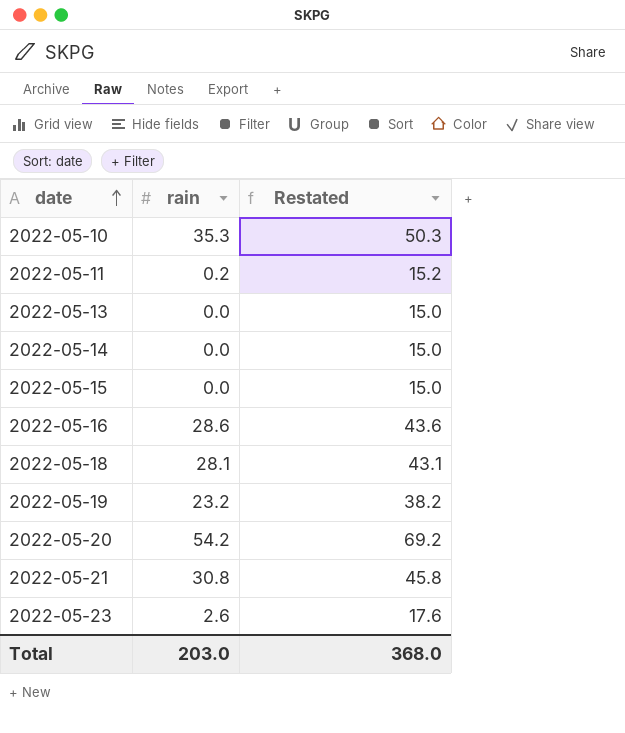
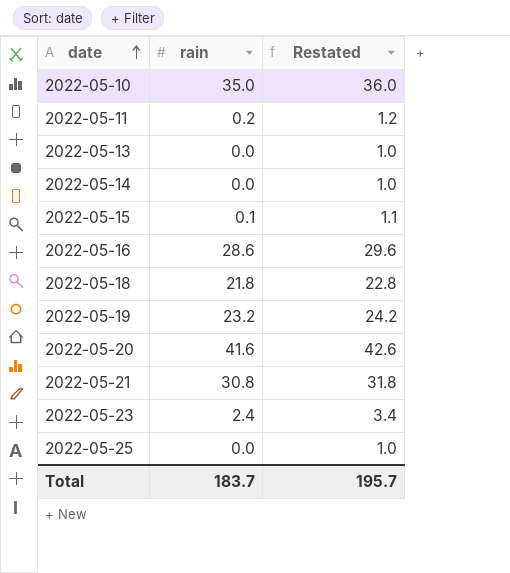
column Restated | formula: [rain] + 15 -> [rain] + 1
2022-05-10 | rain: 35.3 -> 35.0
2022-05-15 | rain: 0.0 -> 0.1
2022-05-18 | rain: 28.1 -> 21.8
2022-05-20 | rain: 54.2 -> 41.6
2022-05-23 | rain: 2.6 -> 2.4
row 2022-05-25: none -> 0.0 | 1.0
Total | rain: 203.0 -> 183.7
Total | Restated: 368.0 -> 195.7

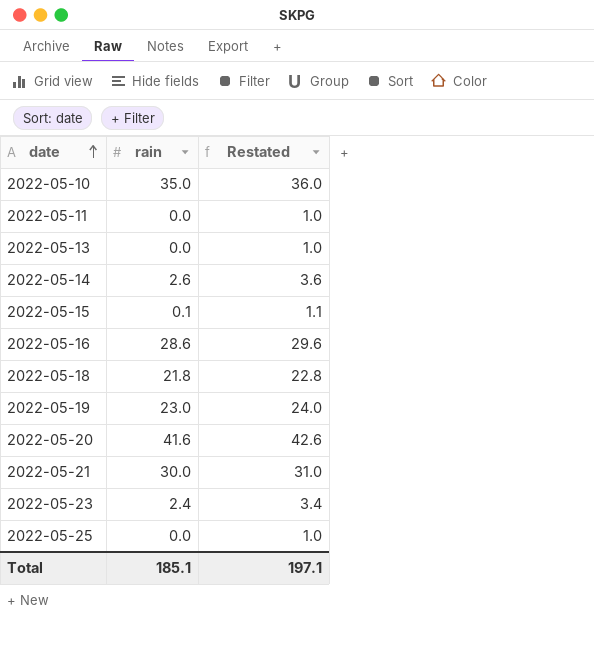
2022-05-11 | rain: 0.2 -> 0.0
2022-05-11 | Restated: 1.2 -> 1.0
2022-05-14 | rain: 0.0 -> 2.6
2022-05-14 | Restated: 1.0 -> 3.6
2022-05-19 | rain: 23.2 -> 23.0
2022-05-19 | Restated: 24.2 -> 24.0
2022-05-21 | rain: 30.8 -> 30.0
2022-05-21 | Restated: 31.8 -> 31.0
Total | rain: 183.7 -> 185.1
Total | Restated: 195.7 -> 197.1

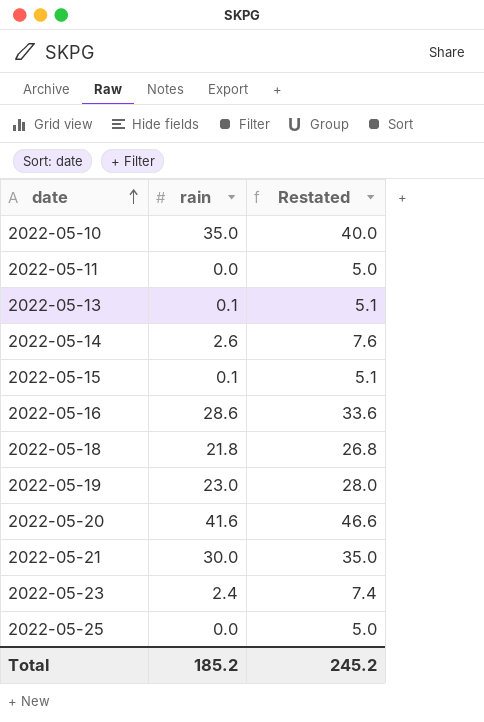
column Restated | formula: [rain] + 1 -> [rain] + 5
2022-05-13 | rain: 0.0 -> 0.1
Total | rain: 185.1 -> 185.2
Total | Restated: 197.1 -> 245.2

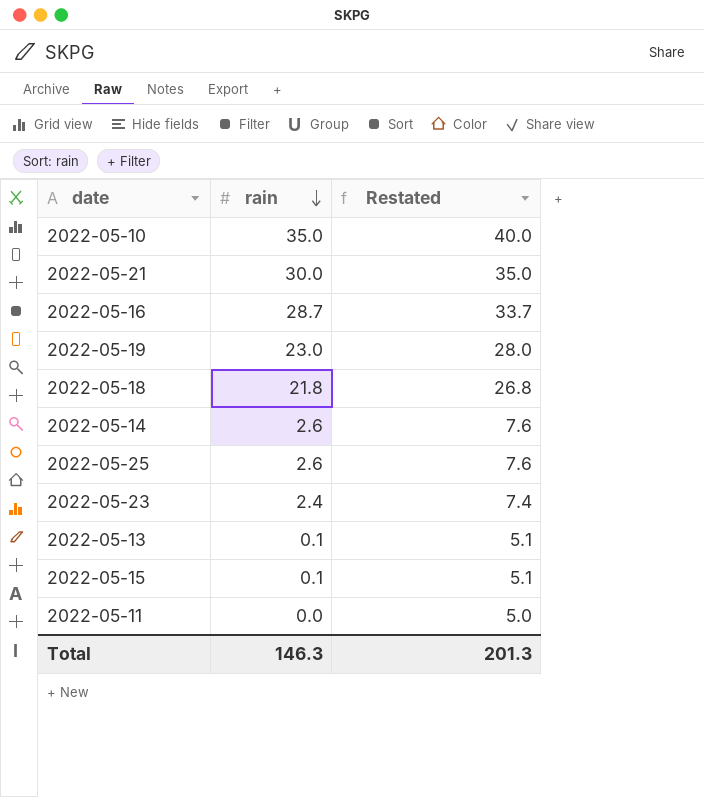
row order: date ascending -> rain descending
row 2022-05-20: 41.6 | 46.6 -> none
2022-05-16 | rain: 28.6 -> 28.7
2022-05-16 | Restated: 33.6 -> 33.7
2022-05-25 | rain: 0.0 -> 2.6
2022-05-25 | Restated: 5.0 -> 7.6
Total | rain: 185.2 -> 146.3
Total | Restated: 245.2 -> 201.3

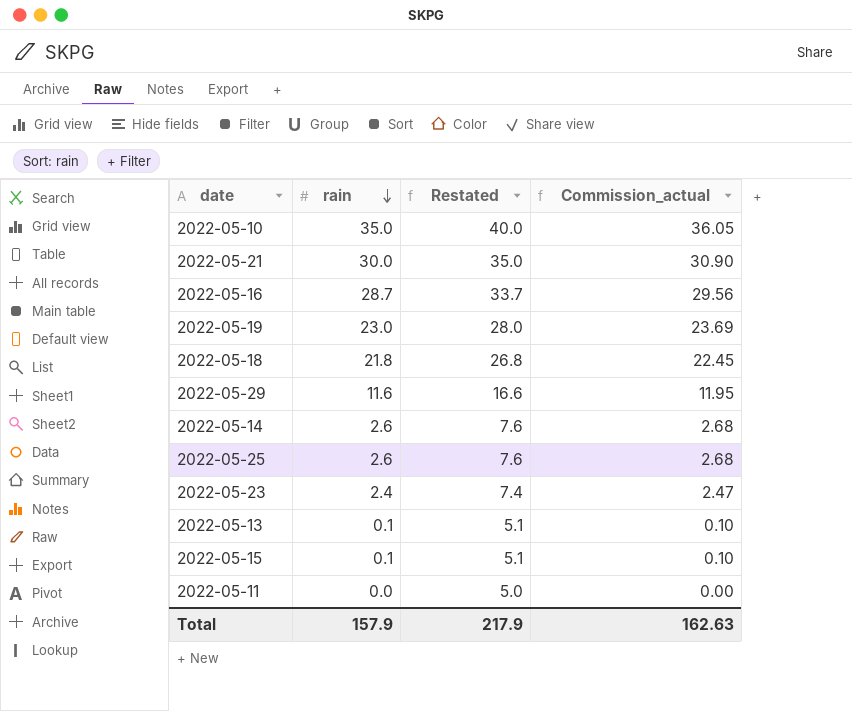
column Commission_actual | formula: none -> [rain] * 1.03
row 2022-05-29: none -> 11.6 | 16.6 | 11.95
Total | rain: 146.3 -> 157.9
Total | Restated: 201.3 -> 217.9

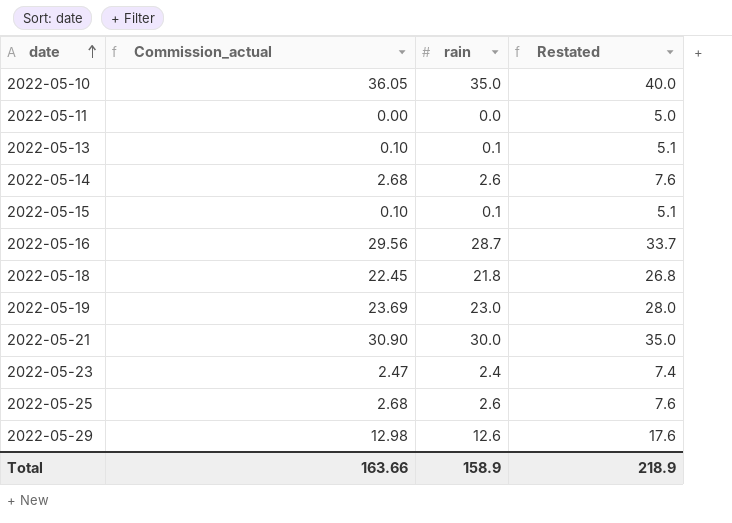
row order: rain descending -> date ascending
column Commission_actual | position: 4 -> 2
2022-05-29 | Commission_actual: 11.95 -> 12.98
2022-05-29 | rain: 11.6 -> 12.6
2022-05-29 | Restated: 16.6 -> 17.6
Total | Commission_actual: 162.63 -> 163.66
Total | rain: 157.9 -> 158.9
Total | Restated: 217.9 -> 218.9

